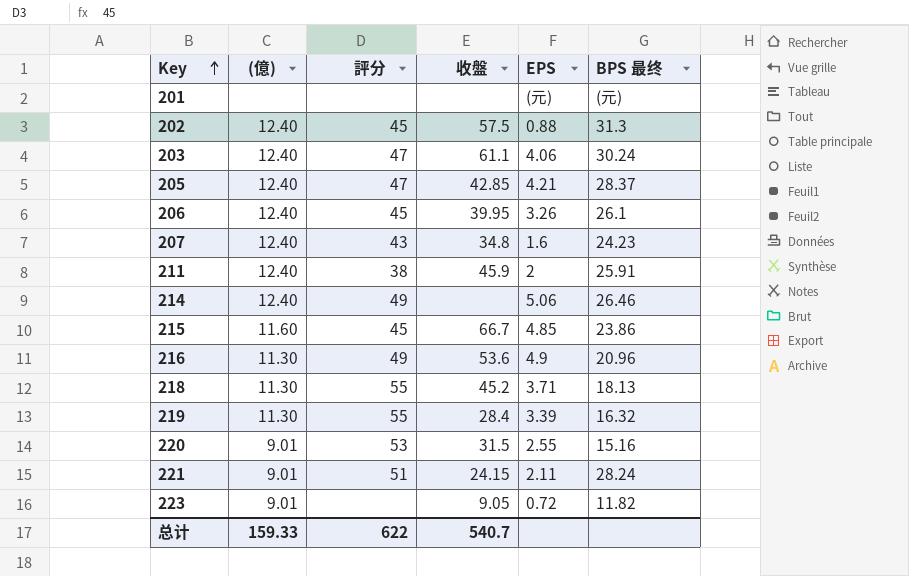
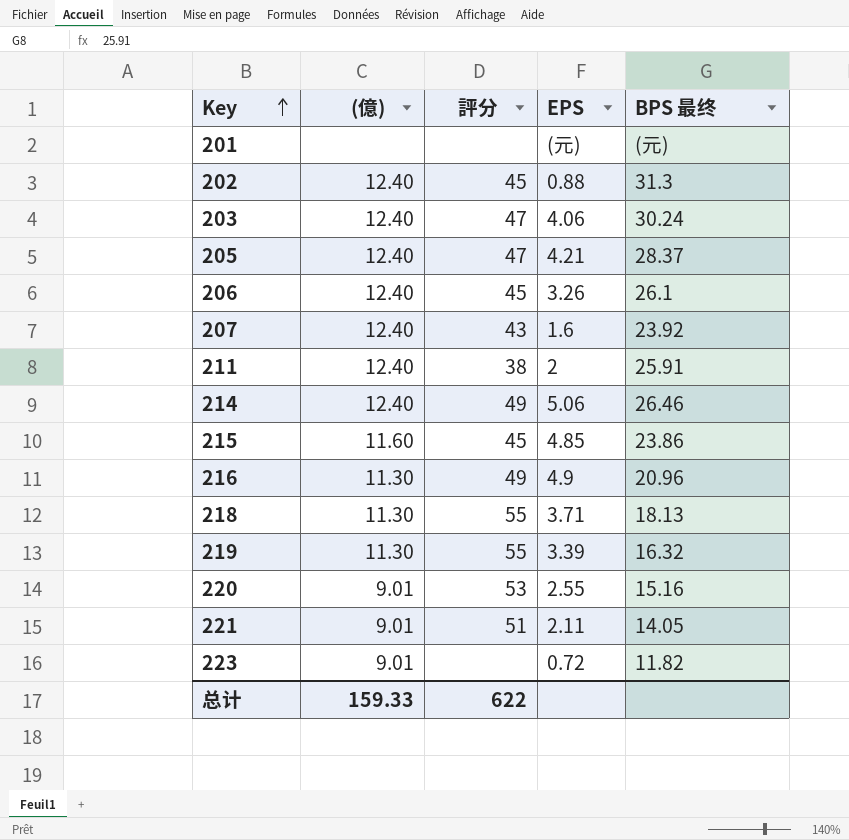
column 收盤 | position: 4 -> none
207 | BPS 最终: 24.23 -> 23.92
221 | BPS 最终: 28.24 -> 14.05

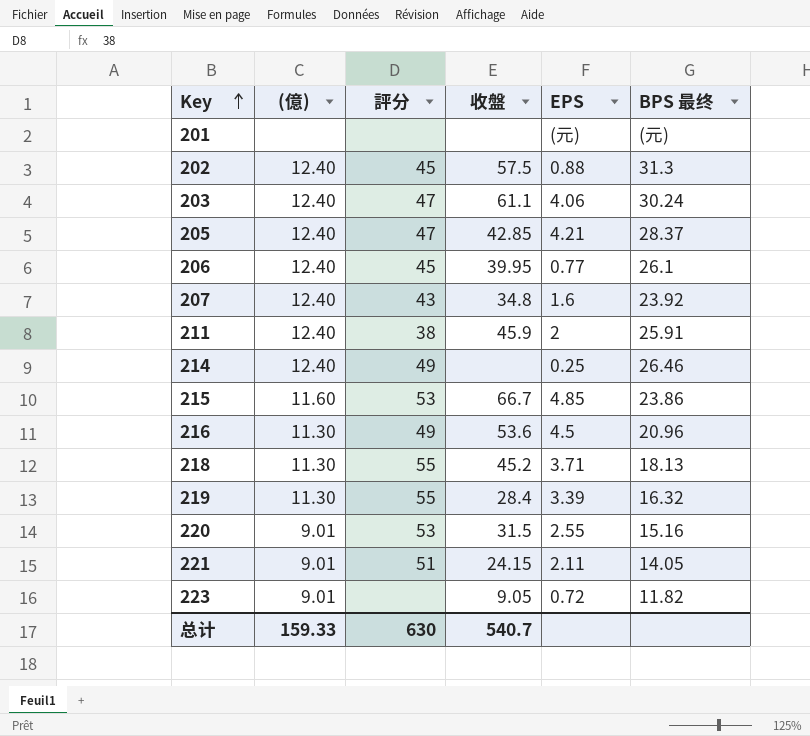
column 收盤 | position: none -> 4
206 | EPS: 3.26 -> 0.77
214 | EPS: 5.06 -> 0.25
215 | 評分: 45 -> 53
216 | EPS: 4.9 -> 4.5
总计 | 評分: 622 -> 630

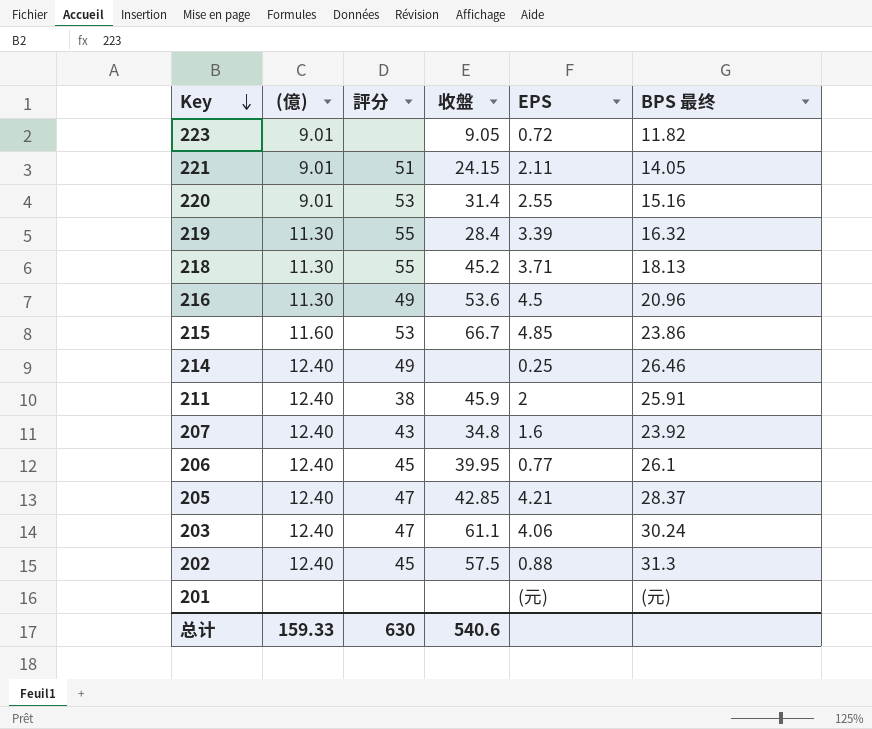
row order: Key ascending -> Key descending
220 | 收盤: 31.5 -> 31.4
总计 | 收盤: 540.7 -> 540.6

